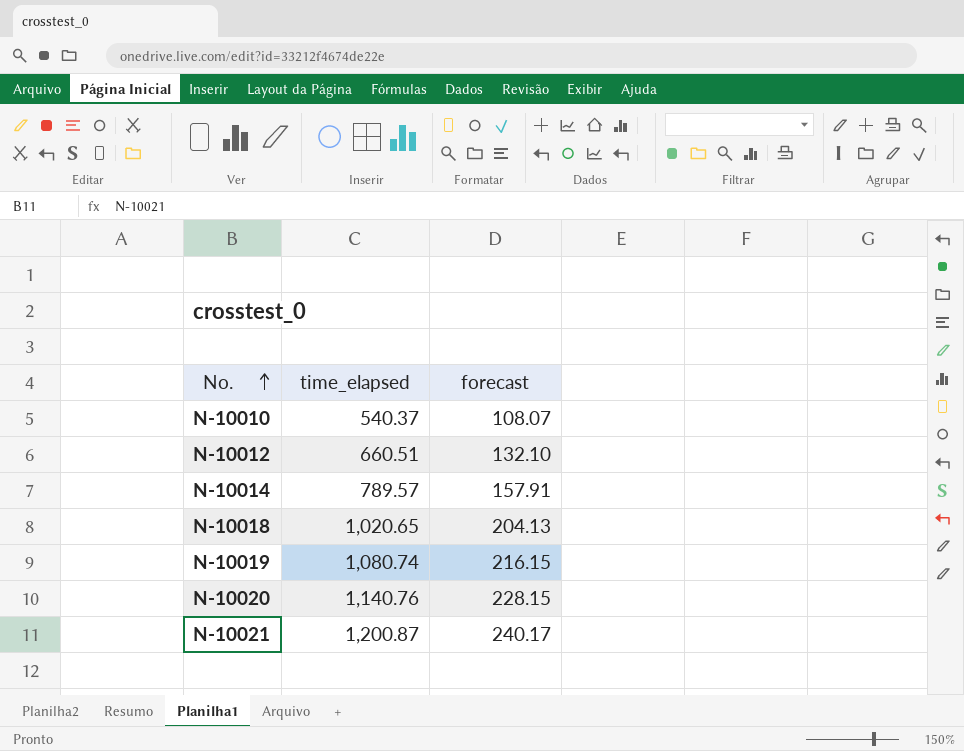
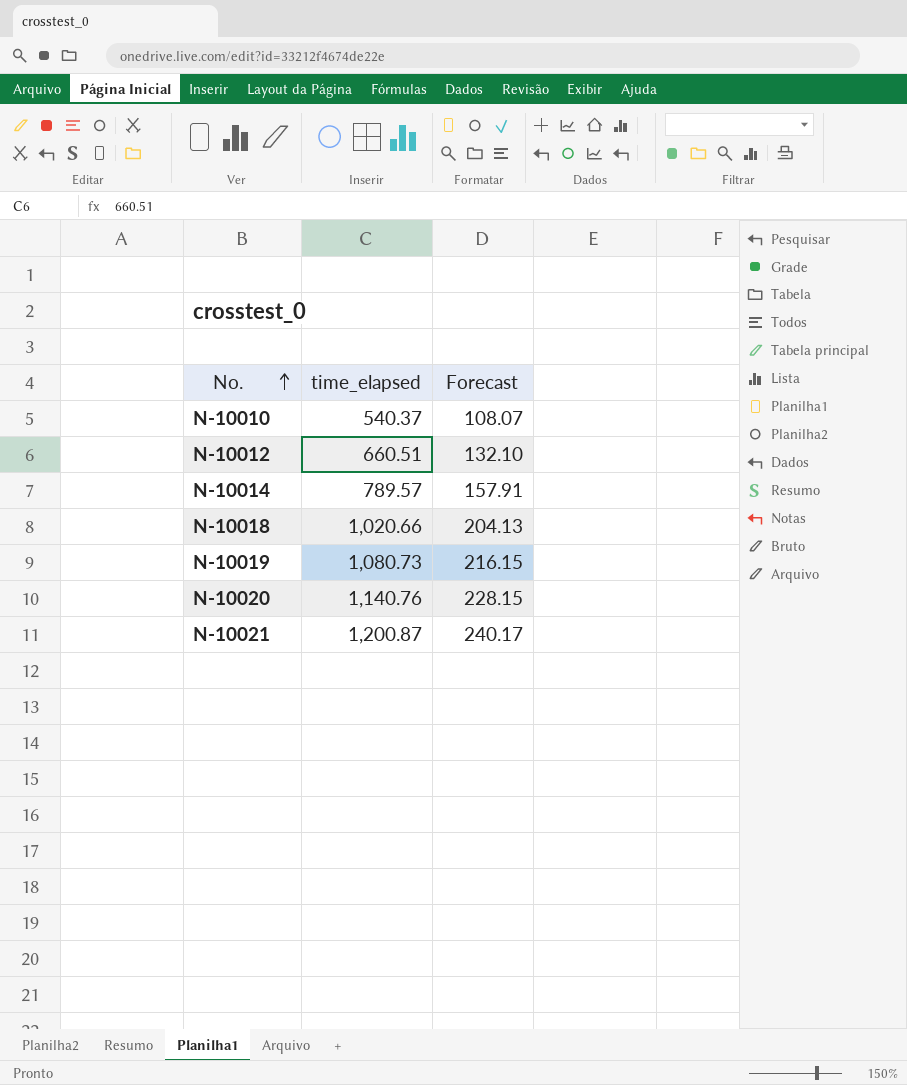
column name: forecast -> Forecast
N-10018 | time_elapsed: 1,020.65 -> 1,020.66
N-10019 | time_elapsed: 1,080.74 -> 1,080.73

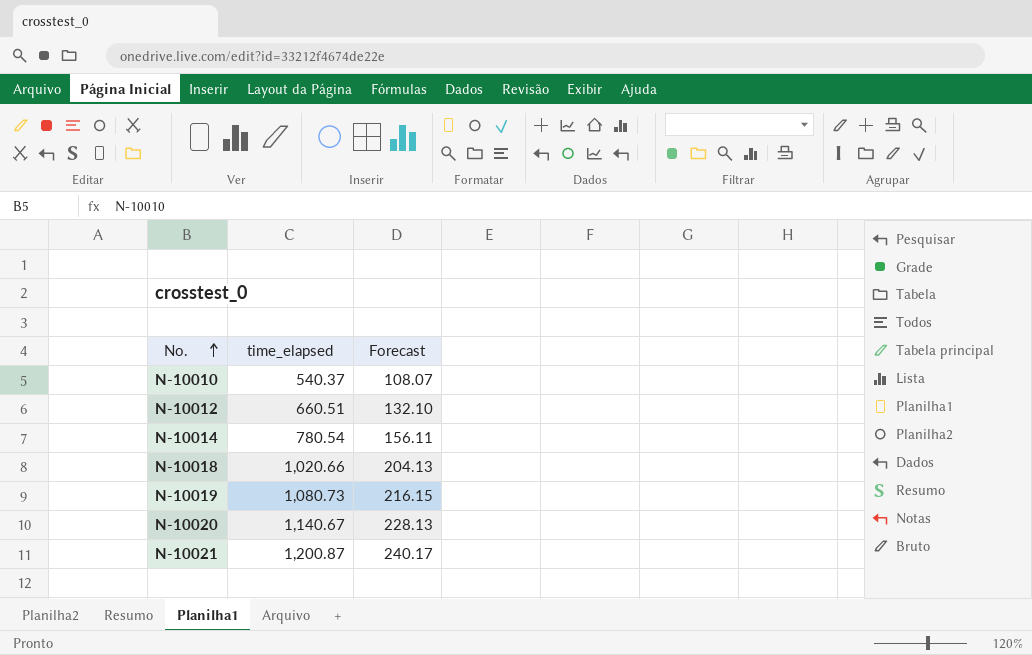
N-10014 | time_elapsed: 789.57 -> 780.54
N-10014 | Forecast: 157.91 -> 156.11
N-10020 | time_elapsed: 1,140.76 -> 1,140.67
N-10020 | Forecast: 228.15 -> 228.13

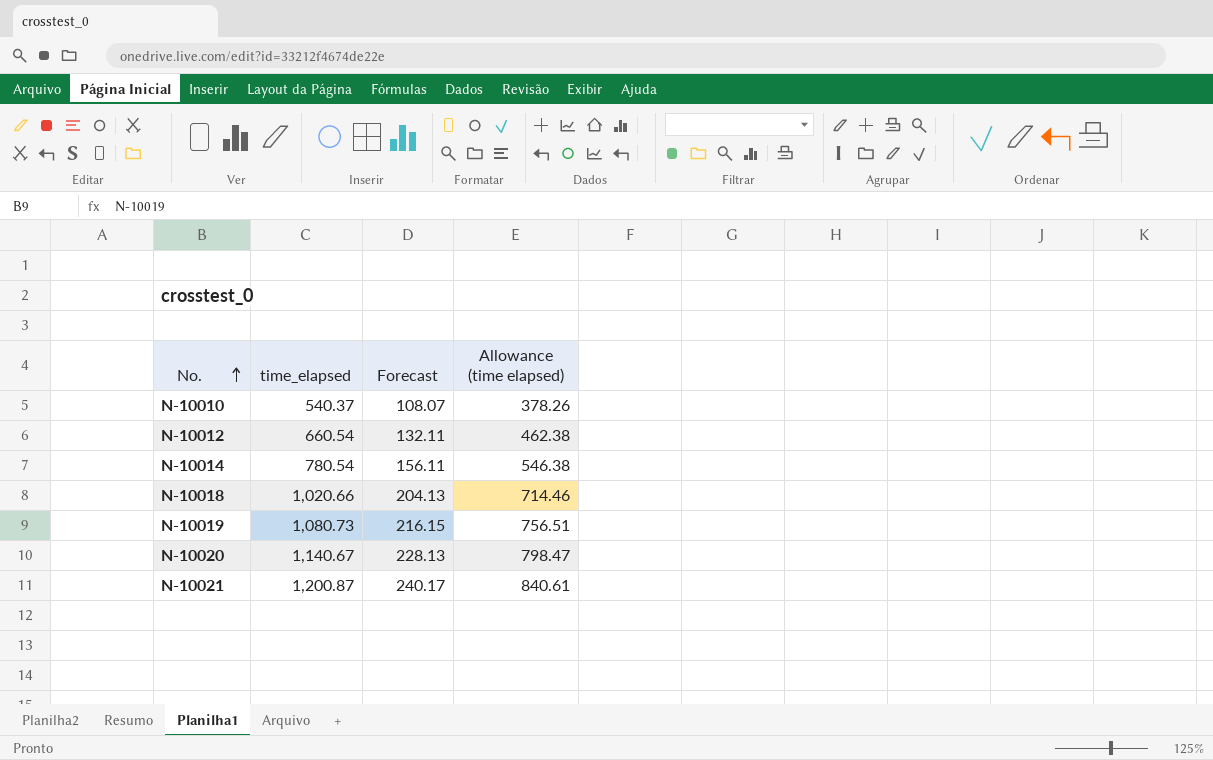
column Allowance (time elapsed) | formula: none -> [time_elapsed] * 0.7
N-10012 | time_elapsed: 660.51 -> 660.54
N-10012 | Forecast: 132.10 -> 132.11

